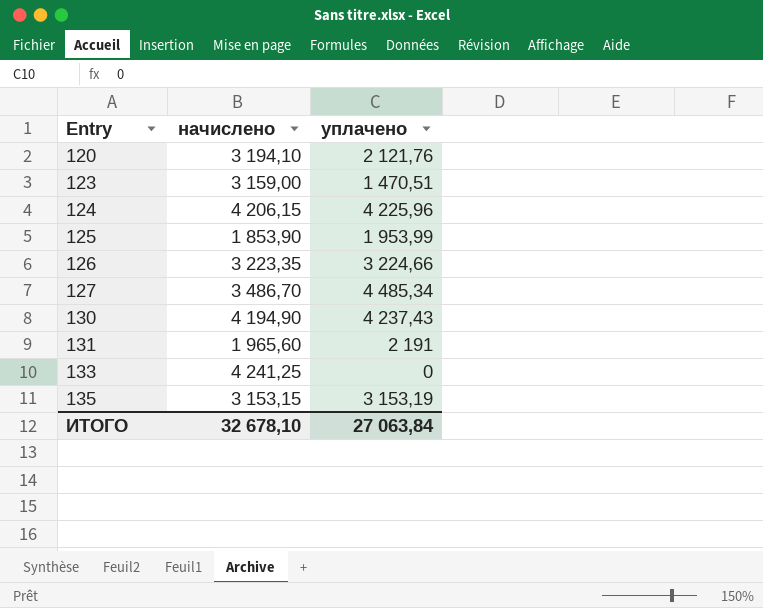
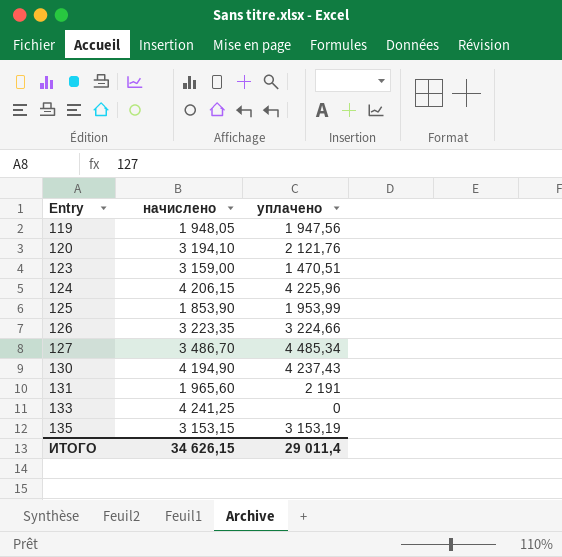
row 119: none -> 1 948,05 | 1 947,56
ИТОГО | начислено: 32 678,10 -> 34 626,15
ИТОГО | уплачено: 27 063,84 -> 29 011,4

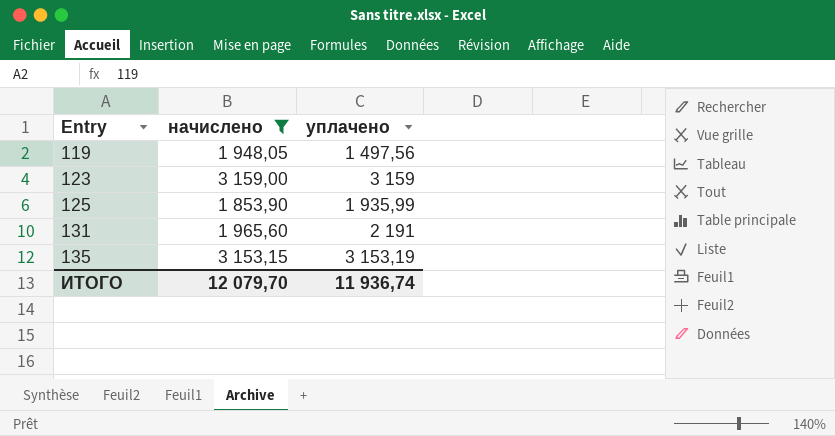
filter: none -> начислено <= 3 159,00
119 | уплачено: 1 947,56 -> 1 497,56
123 | уплачено: 1 470,51 -> 3 159
125 | уплачено: 1 953,99 -> 1 935,99
ИТОГО | начислено: 34 626,15 -> 12 079,70
ИТОГО | уплачено: 29 011,4 -> 11 936,74

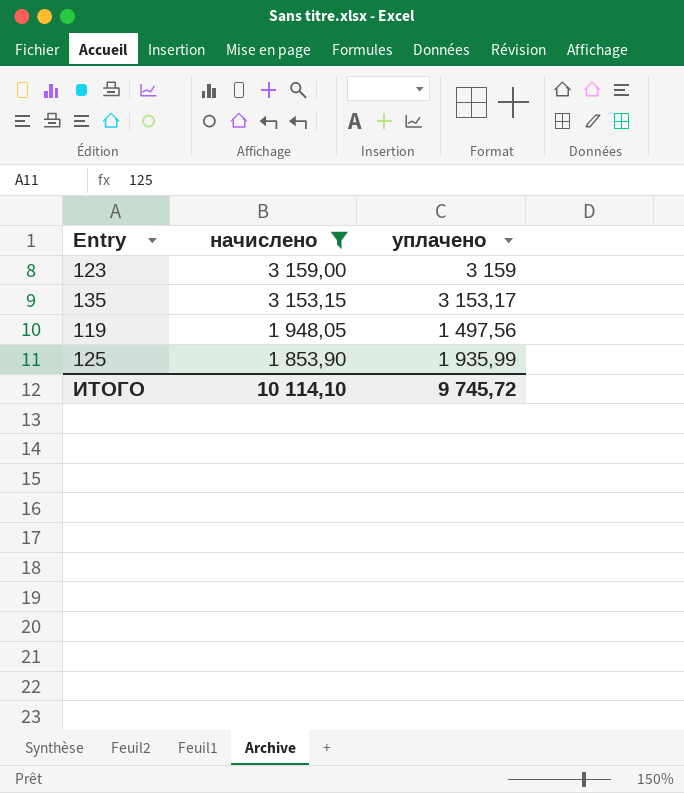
row order: Entry ascending -> начислено descending
row 131: 1 965,60 | 2 191 -> none
135 | уплачено: 3 153,19 -> 3 153,17
ИТОГО | начислено: 12 079,70 -> 10 114,10
ИТОГО | уплачено: 11 936,74 -> 9 745,72

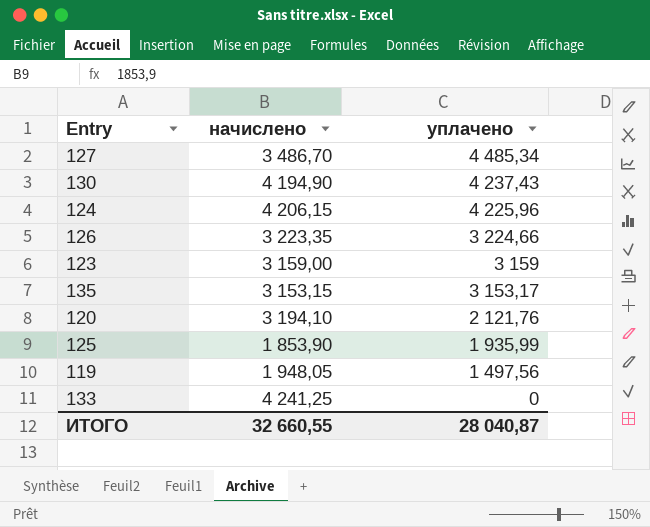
filter: начислено <= 3 159,00 -> none
row order: начислено descending -> уплачено descending
ИТОГО | начислено: 10 114,10 -> 32 660,55
ИТОГО | уплачено: 9 745,72 -> 28 040,87

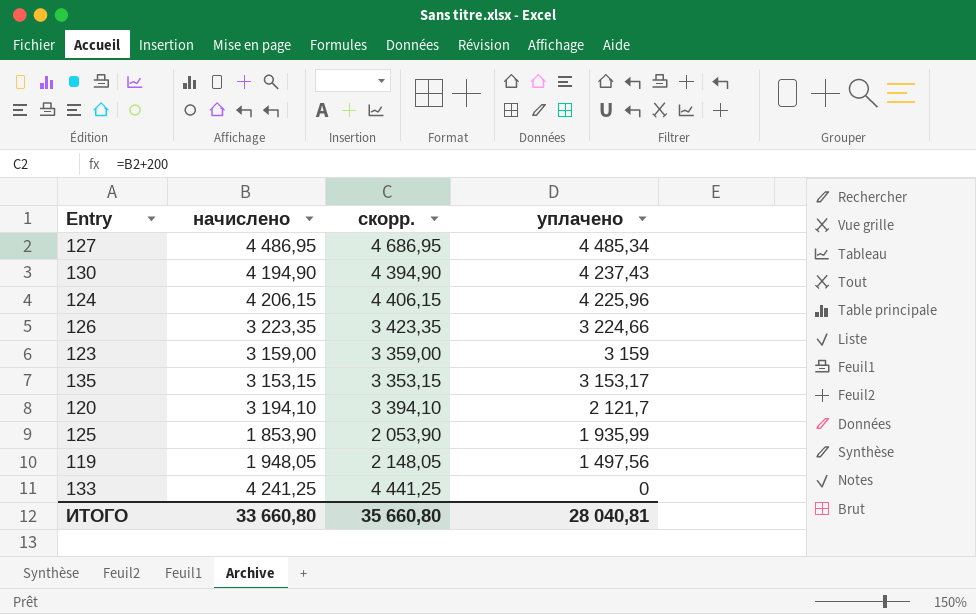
column скорр. | formula: none -> [начислено] + 200
127 | начислено: 3 486,70 -> 4 486,95
120 | уплачено: 2 121,76 -> 2 121,7
ИТОГО | начислено: 32 660,55 -> 33 660,80
ИТОГО | уплачено: 28 040,87 -> 28 040,81

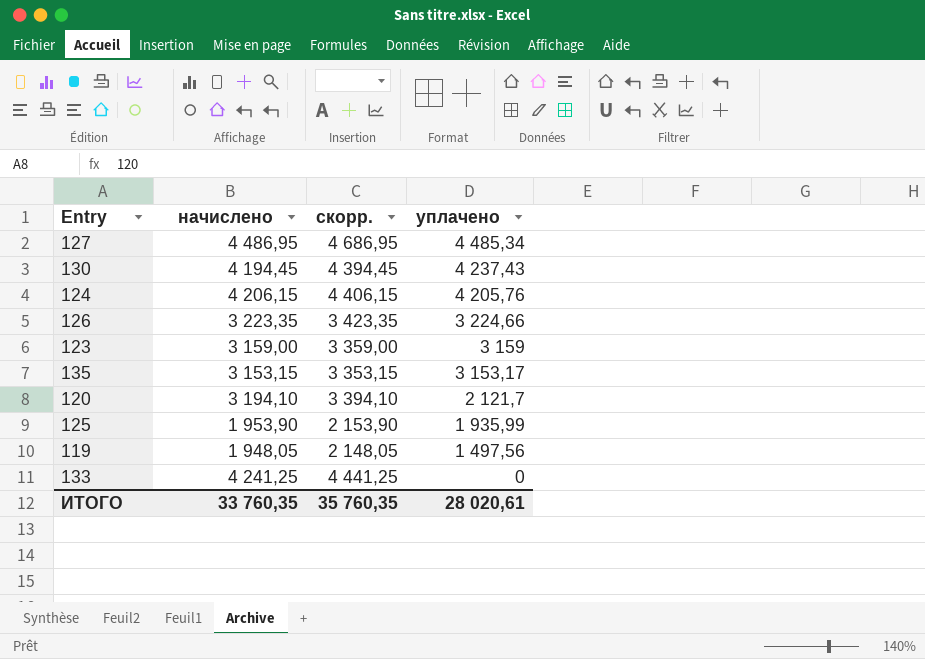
130 | начислено: 4 194,90 -> 4 194,45
130 | скорр.: 4 394,90 -> 4 394,45
124 | уплачено: 4 225,96 -> 4 205,76
125 | начислено: 1 853,90 -> 1 953,90
125 | скорр.: 2 053,90 -> 2 153,90
ИТОГО | начислено: 33 660,80 -> 33 760,35
ИТОГО | скорр.: 35 660,80 -> 35 760,35
ИТОГО | уплачено: 28 040,81 -> 28 020,61

